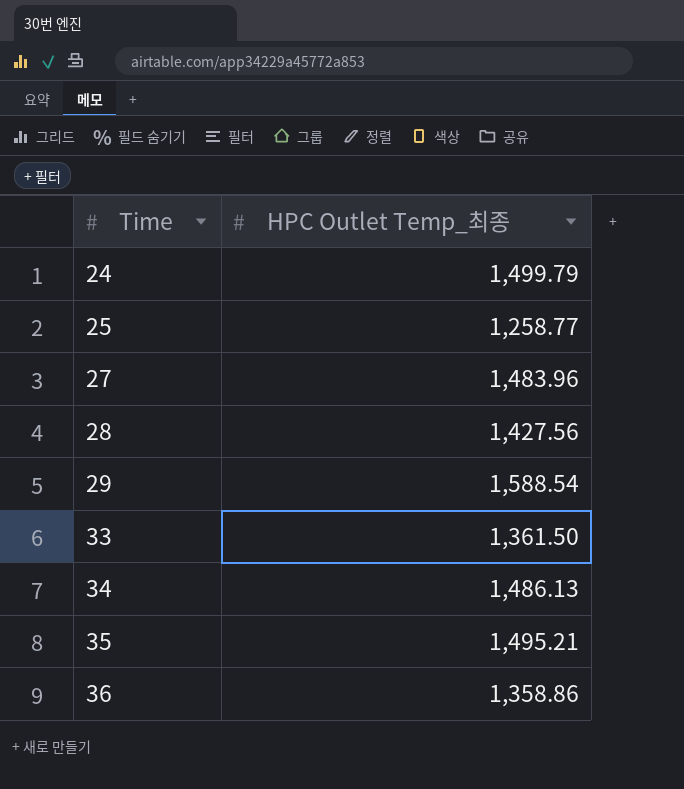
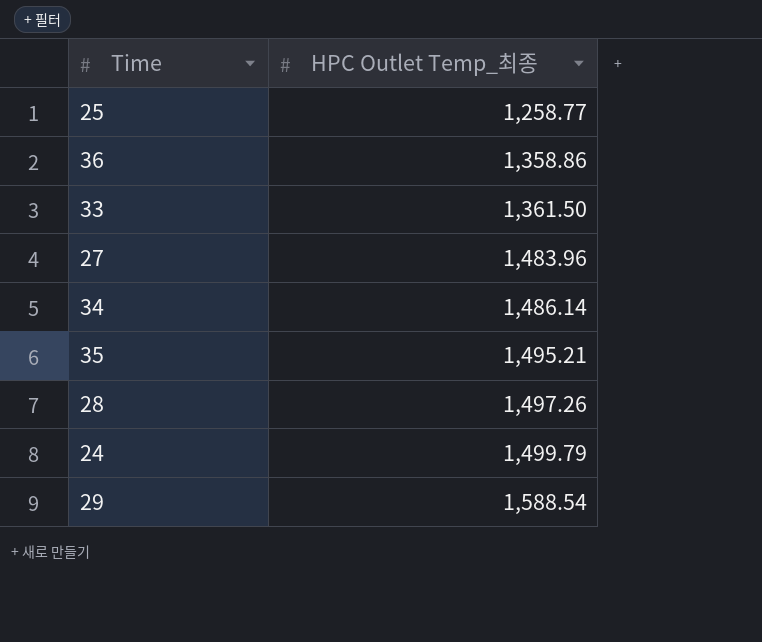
row order: Time ascending -> HPC Outlet Temp_최종 ascending
34 | HPC Outlet Temp_최종: 1,486.13 -> 1,486.14
28 | HPC Outlet Temp_최종: 1,427.56 -> 1,497.26

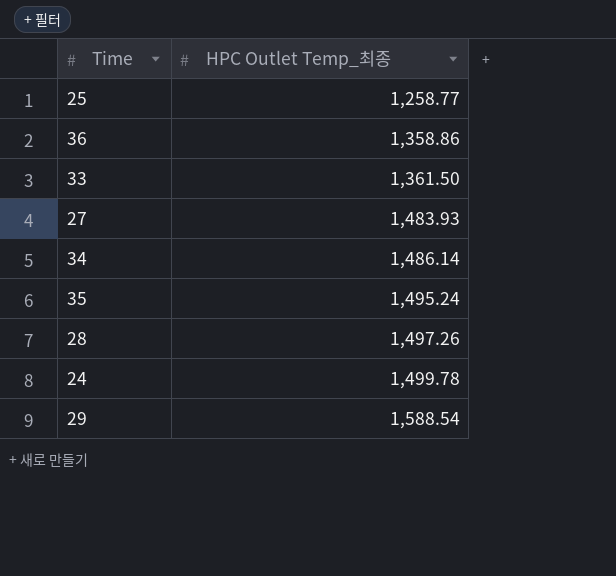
27 | HPC Outlet Temp_최종: 1,483.96 -> 1,483.93
35 | HPC Outlet Temp_최종: 1,495.21 -> 1,495.24
24 | HPC Outlet Temp_최종: 1,499.79 -> 1,499.78

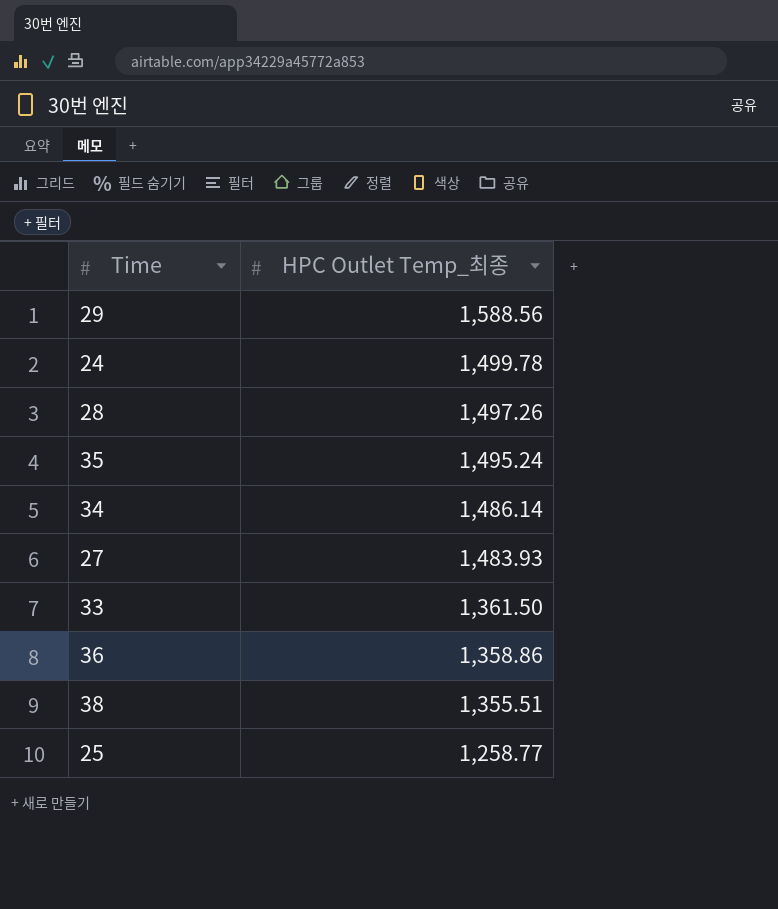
row order: HPC Outlet Temp_최종 ascending -> HPC Outlet Temp_최종 descending
29 | HPC Outlet Temp_최종: 1,588.54 -> 1,588.56
row 38: none -> 1,355.51

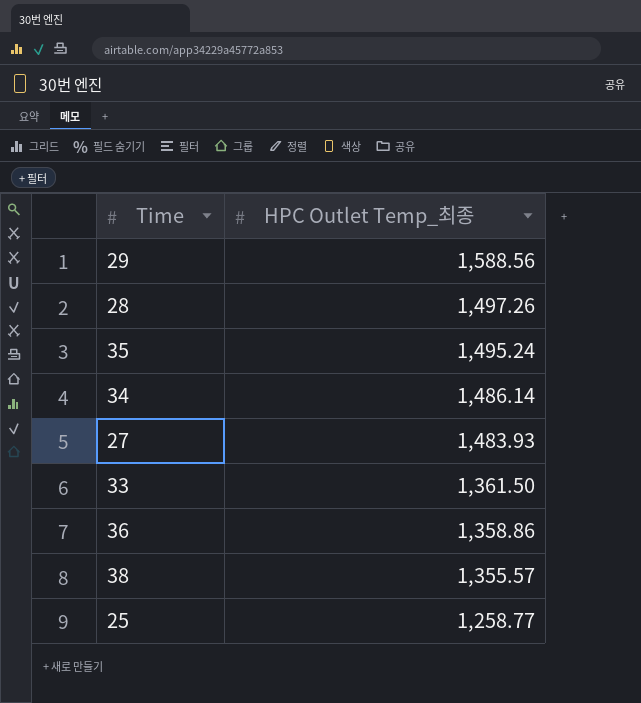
row 24: 1,499.78 -> none
38 | HPC Outlet Temp_최종: 1,355.51 -> 1,355.57

